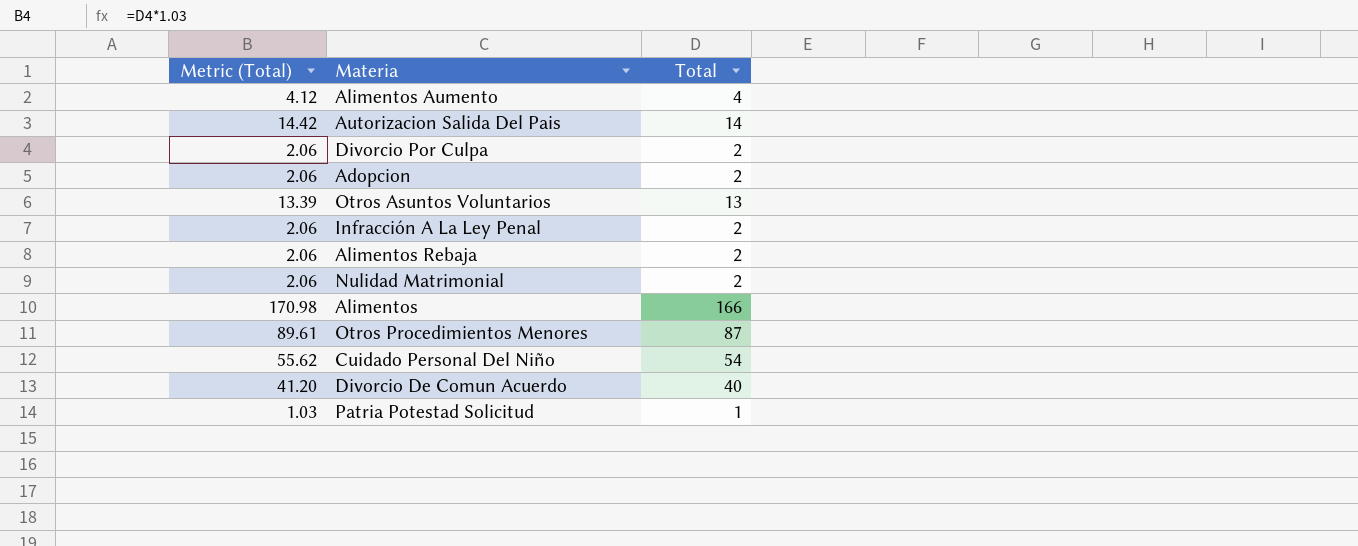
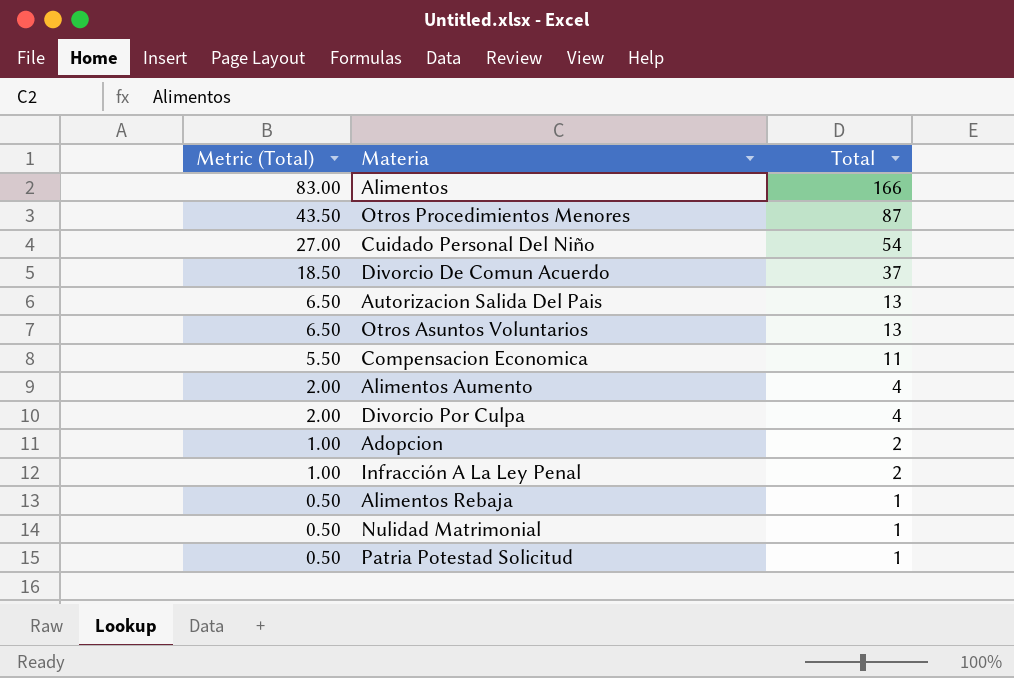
row order: none -> Metric (Total) descending
column Metric (Total) | formula: [Total] * 1.03 -> [Total] * 0.5
Divorcio De Comun Acuerdo | Total: 40 -> 37
Autorizacion Salida Del Pais | Total: 14 -> 13
row Compensacion Economica: none -> 5.50 | 11
Divorcio Por Culpa | Total: 2 -> 4
Alimentos Rebaja | Total: 2 -> 1
Nulidad Matrimonial | Total: 2 -> 1

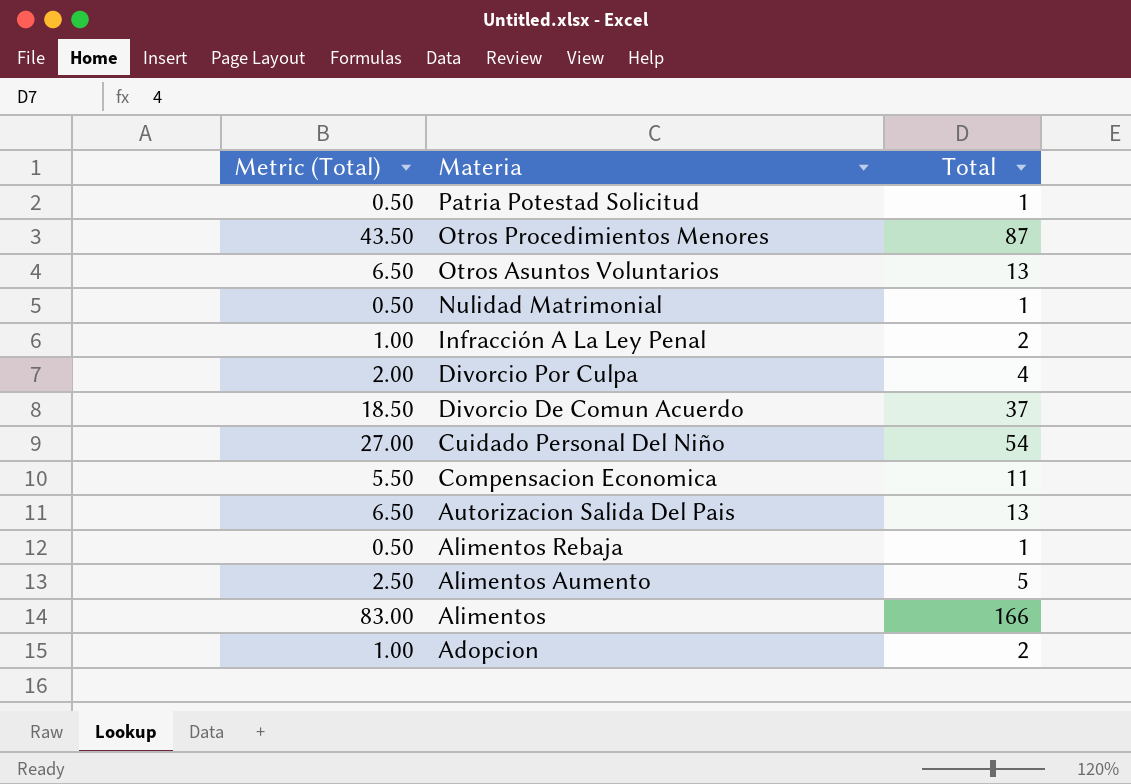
row order: Metric (Total) descending -> Materia descending
Alimentos Aumento | Metric (Total): 2.00 -> 2.50
Alimentos Aumento | Total: 4 -> 5

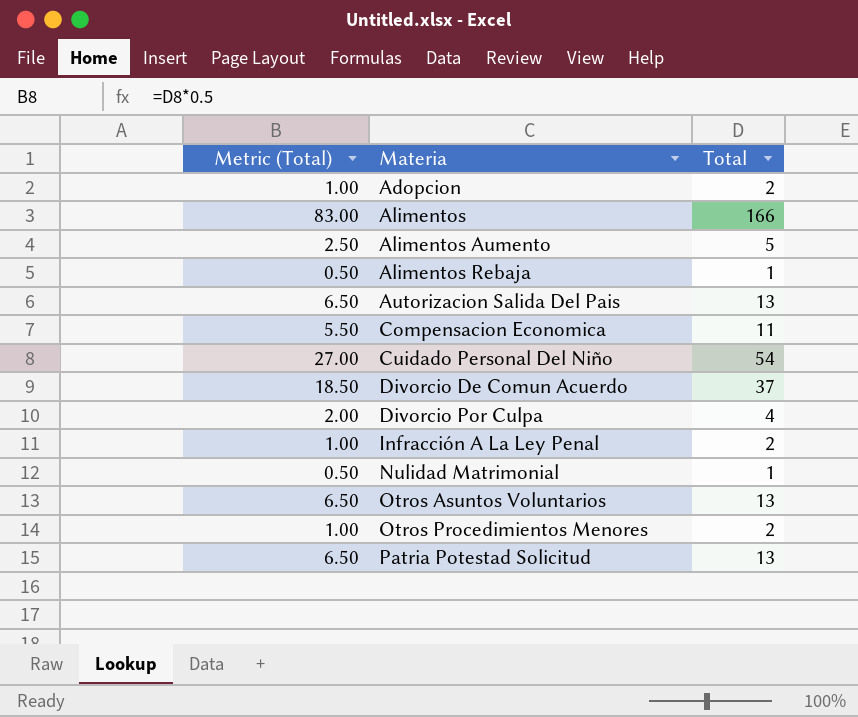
row order: Materia descending -> Materia ascending
Otros Procedimientos Menores | Metric (Total): 43.50 -> 1.00
Otros Procedimientos Menores | Total: 87 -> 2
Patria Potestad Solicitud | Metric (Total): 0.50 -> 6.50
Patria Potestad Solicitud | Total: 1 -> 13

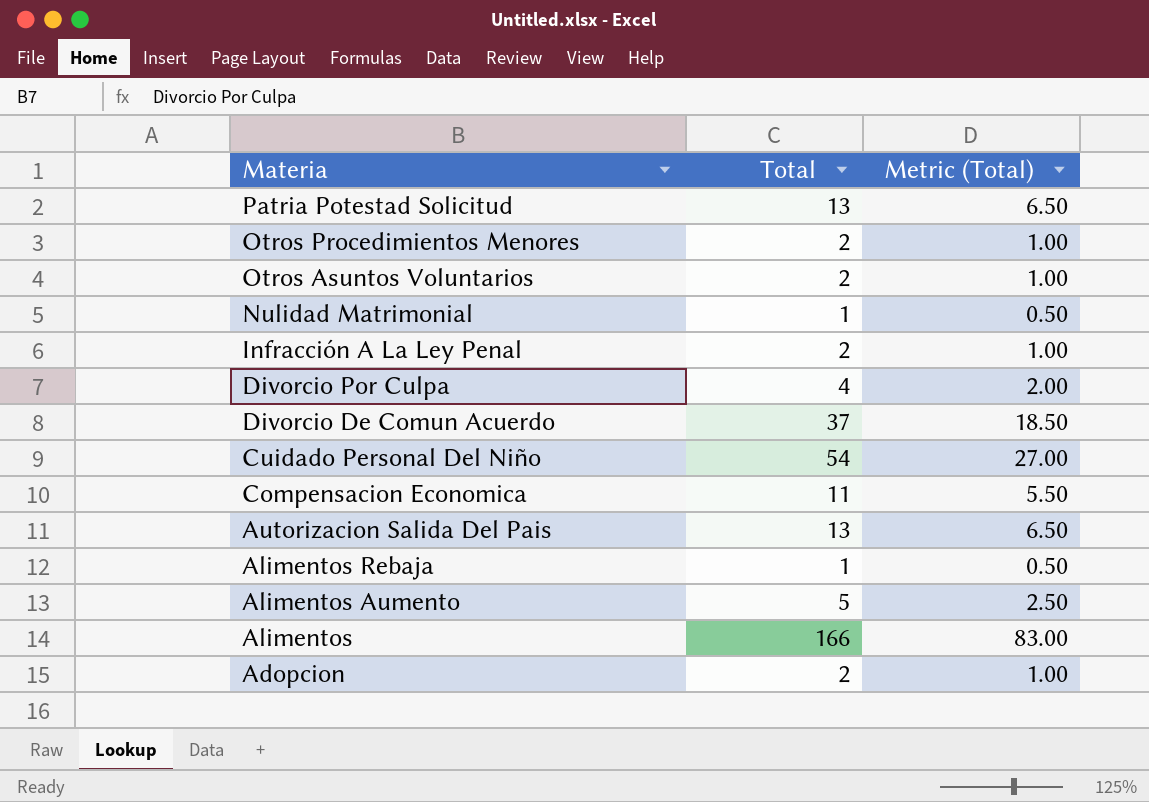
row order: Materia ascending -> Materia descending
column Metric (Total) | position: 1 -> 3
Otros Asuntos Voluntarios | Total: 13 -> 2
Otros Asuntos Voluntarios | Metric (Total): 6.50 -> 1.00

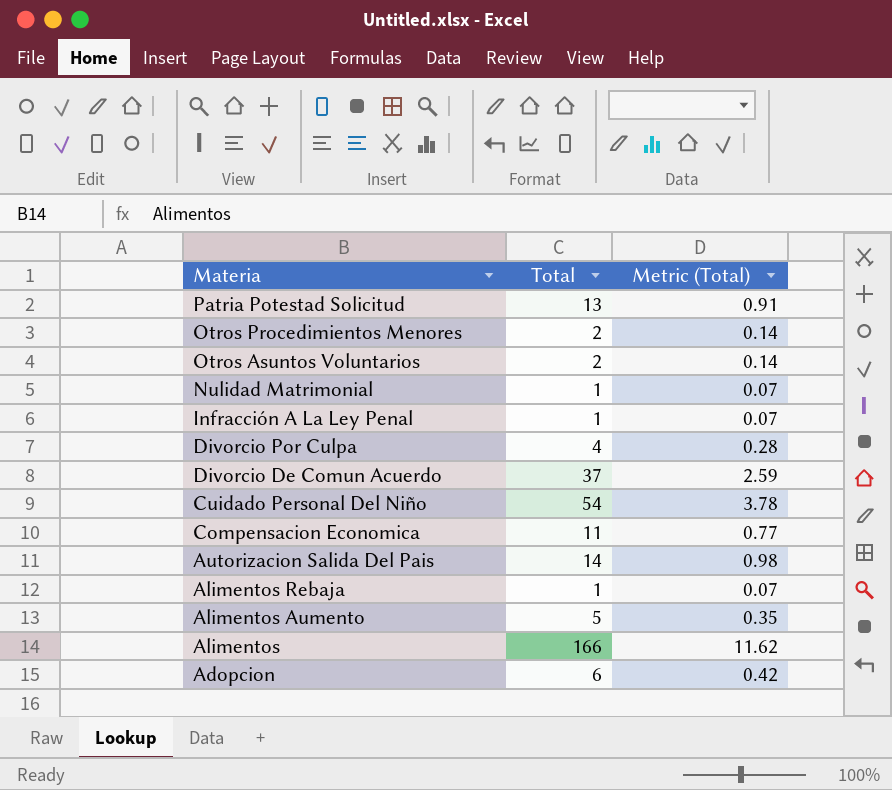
column Metric (Total) | formula: [Total] * 0.5 -> [Total] * 0.07
Infracción A La Ley Penal | Total: 2 -> 1
Autorizacion Salida Del Pais | Total: 13 -> 14
Adopcion | Total: 2 -> 6

